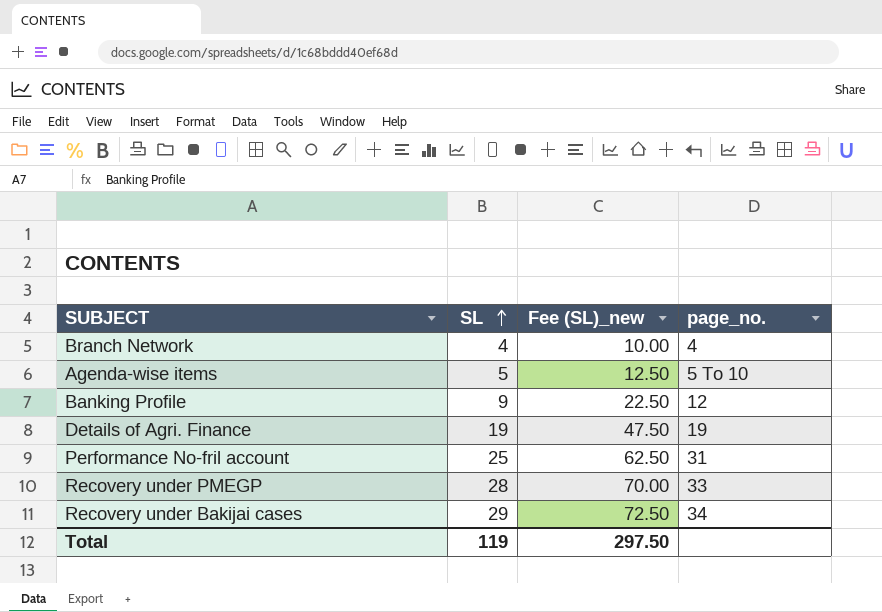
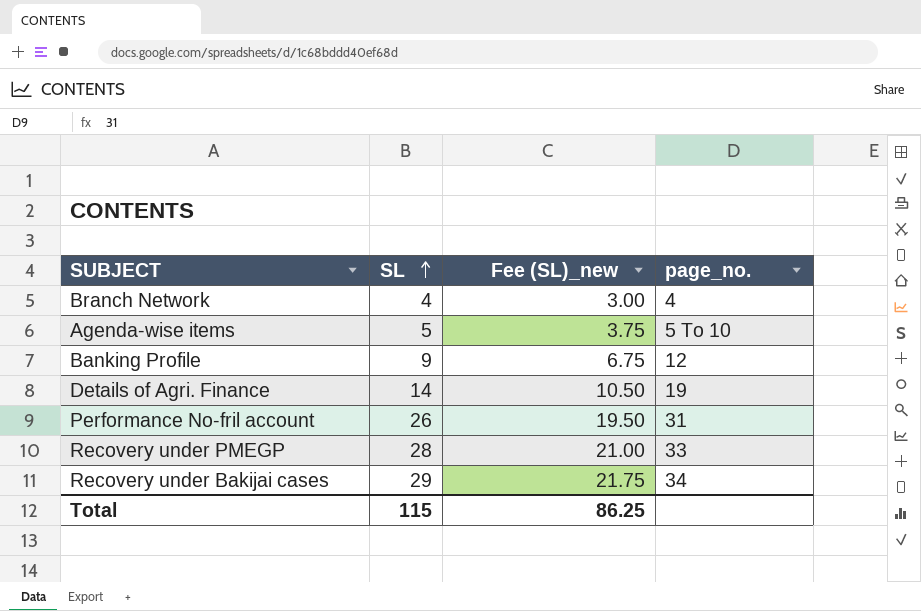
column Fee (SL)_new | formula: [SL] * 2.5 -> [SL] * 0.75
Details of Agri. Finance | SL: 19 -> 14
Performance No-fril account | SL: 25 -> 26
Total | SL: 119 -> 115
Total | Fee (SL)_new: 297.50 -> 86.25

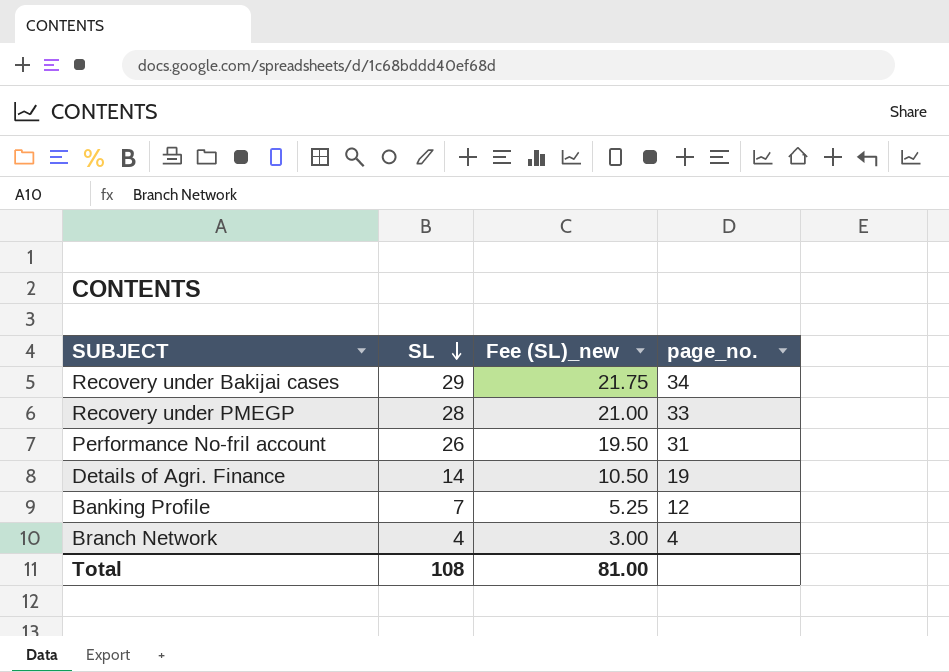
row order: SL ascending -> SL descending
row Agenda-wise items: 5 | 3.75 | 5 To 10 -> none
Banking Profile | SL: 9 -> 7
Banking Profile | Fee (SL)_new: 6.75 -> 5.25
Total | SL: 115 -> 108
Total | Fee (SL)_new: 86.25 -> 81.00

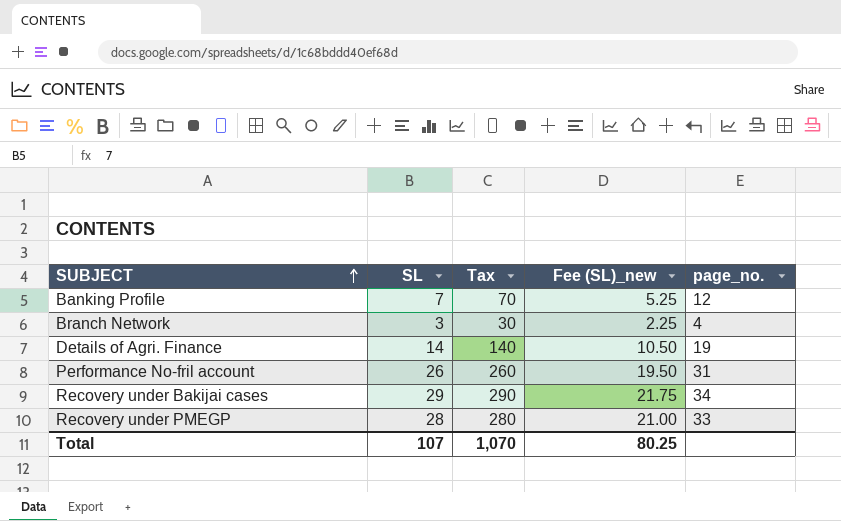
row order: SL descending -> SUBJECT ascending
column Tax | formula: none -> [SL] * 10
Branch Network | SL: 4 -> 3
Branch Network | Fee (SL)_new: 3.00 -> 2.25
Total | SL: 108 -> 107
Total | Fee (SL)_new: 81.00 -> 80.25

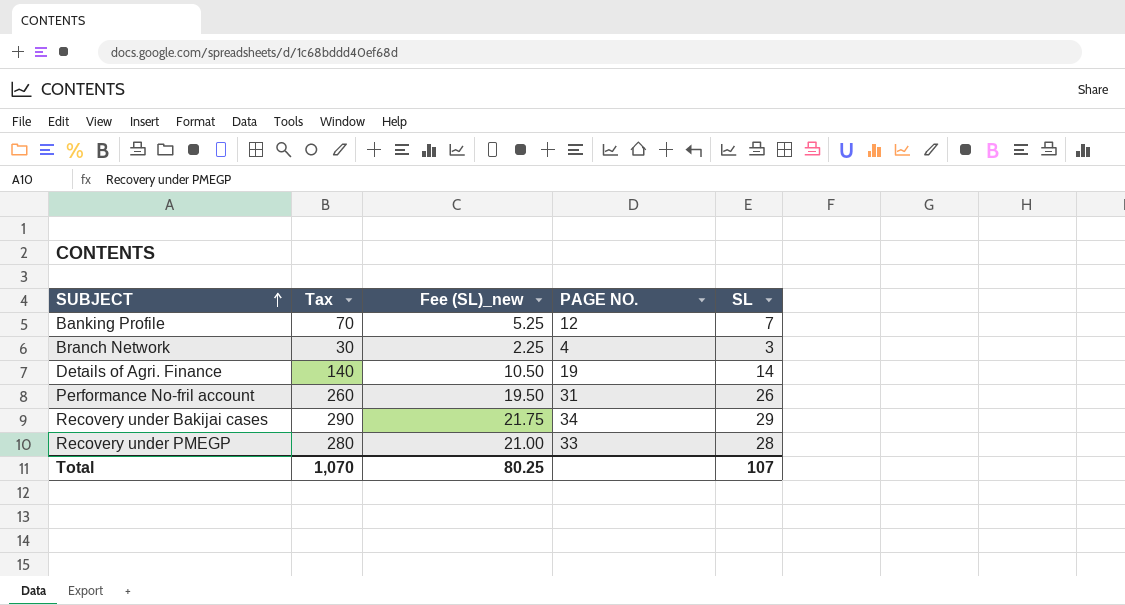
column name: page_no. -> PAGE NO.
column SL | position: 2 -> 5

